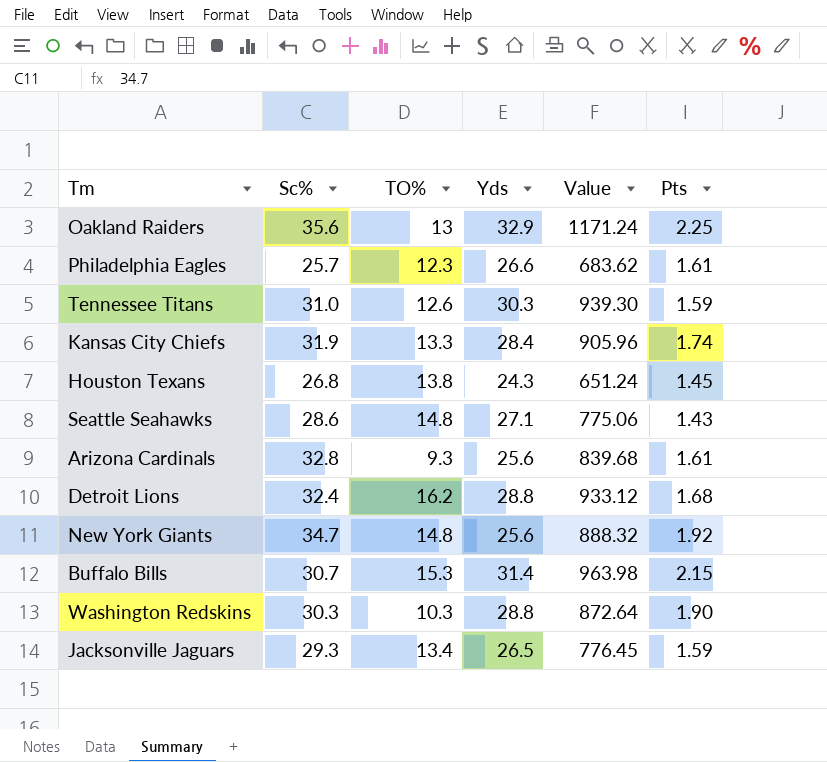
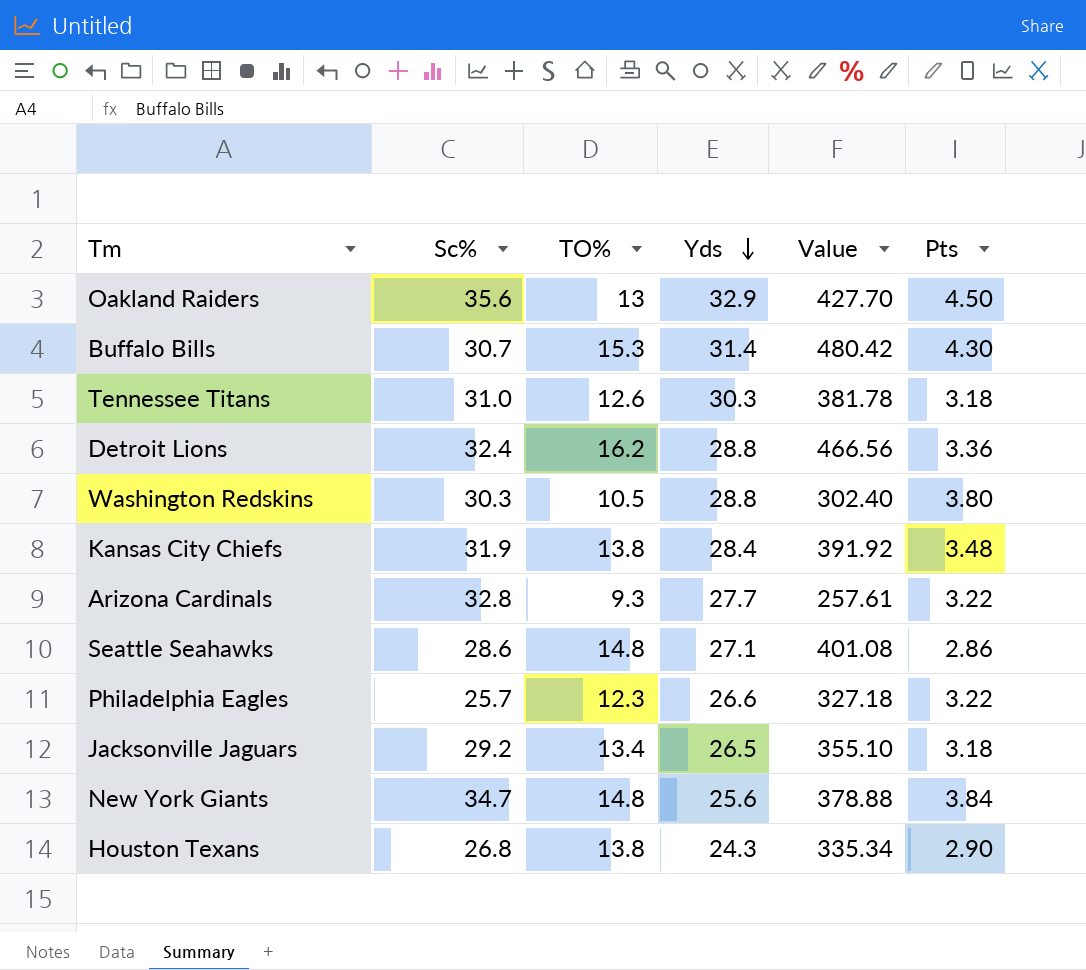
row order: none -> Yds descending
column Value | formula: [Sc%] * [Yds] -> [TO%] * [Yds]
Oakland Raiders | Pts: 2.25 -> 4.50
Buffalo Bills | Pts: 2.15 -> 4.30
Tennessee Titans | Pts: 1.59 -> 3.18
Detroit Lions | Pts: 1.68 -> 3.36
Washington Redskins | TO%: 10.3 -> 10.5
Washington Redskins | Pts: 1.90 -> 3.80
Kansas City Chiefs | TO%: 13.3 -> 13.8
Kansas City Chiefs | Pts: 1.74 -> 3.48
Arizona Cardinals | Yds: 25.6 -> 27.7
Arizona Cardinals | Pts: 1.61 -> 3.22
Seattle Seahawks | Pts: 1.43 -> 2.86
Philadelphia Eagles | Pts: 1.61 -> 3.22
Jacksonville Jaguars | Sc%: 29.3 -> 29.2
Jacksonville Jaguars | Pts: 1.59 -> 3.18
New York Giants | Pts: 1.92 -> 3.84
Houston Texans | Pts: 1.45 -> 2.90

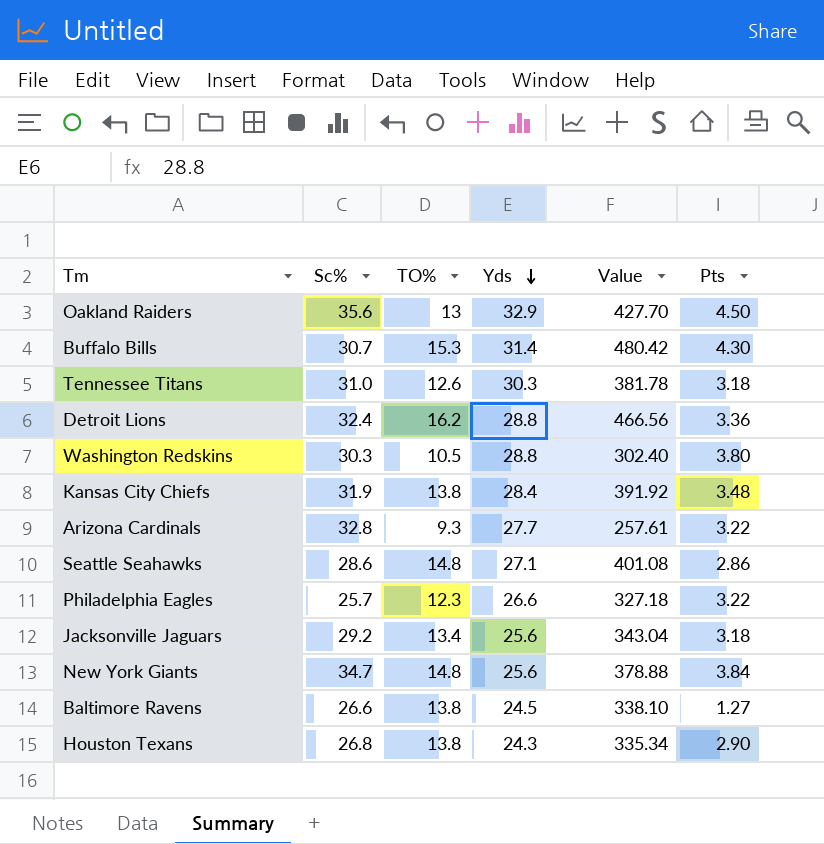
Jacksonville Jaguars | Yds: 26.5 -> 25.6
Jacksonville Jaguars | Value: 355.10 -> 343.04
row Baltimore Ravens: none -> 26.6 | 13.8 | 24.5 | 338.10 | 1.27

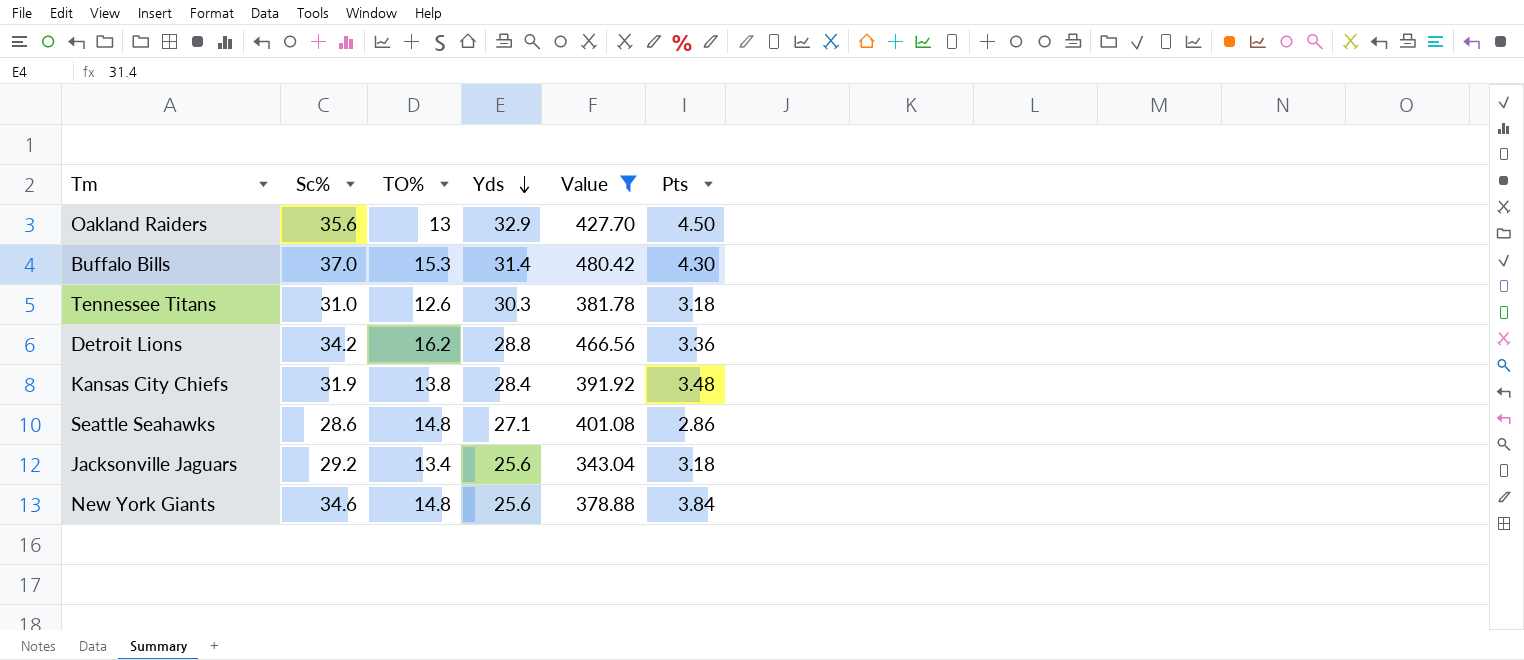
filter: none -> Value >= 343.04
Buffalo Bills | Sc%: 30.7 -> 37.0
Detroit Lions | Sc%: 32.4 -> 34.2
New York Giants | Sc%: 34.7 -> 34.6

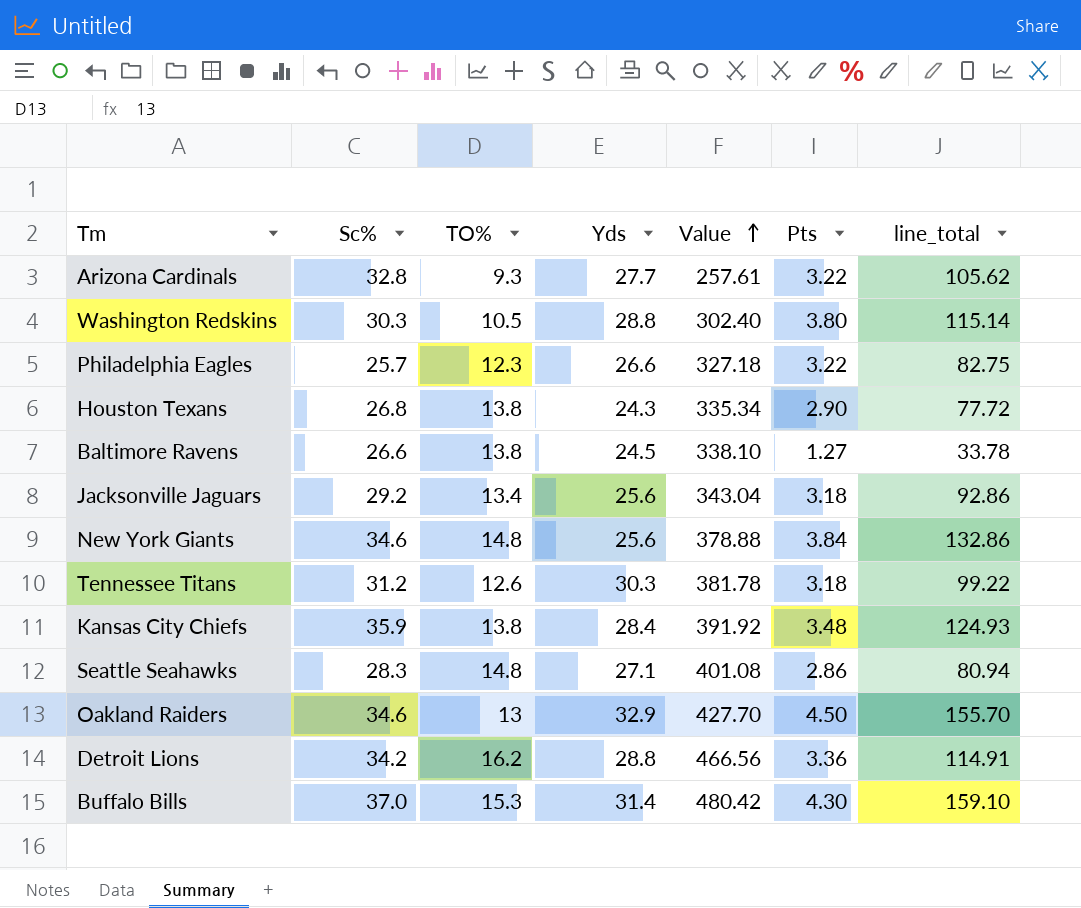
filter: Value >= 343.04 -> none
row order: Yds descending -> Value ascending
column line_total | formula: none -> [Sc%] * [Pts]
Tennessee Titans | Sc%: 31.0 -> 31.2
Kansas City Chiefs | Sc%: 31.9 -> 35.9
Seattle Seahawks | Sc%: 28.6 -> 28.3
Oakland Raiders | Sc%: 35.6 -> 34.6

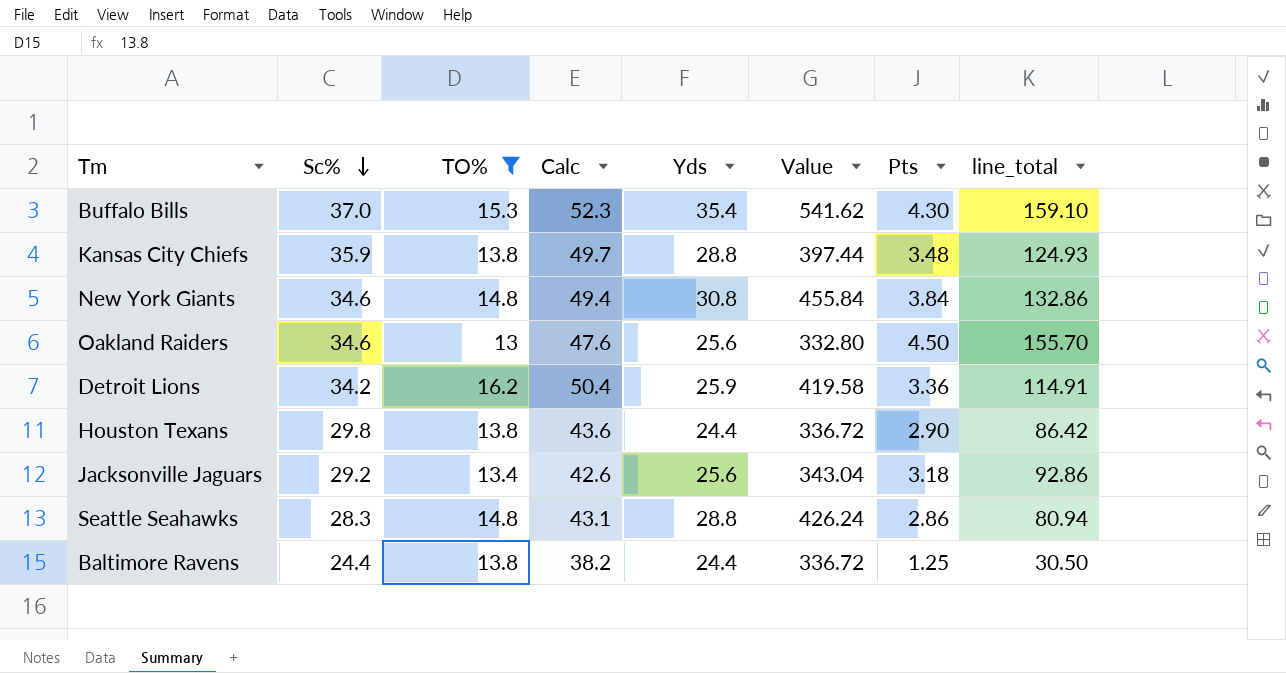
filter: none -> TO% >= 13
row order: Value ascending -> Sc% descending
column Calc | formula: none -> [Sc%] + [TO%]
Buffalo Bills | Yds: 31.4 -> 35.4
Buffalo Bills | Value: 480.42 -> 541.62
Kansas City Chiefs | Yds: 28.4 -> 28.8
Kansas City Chiefs | Value: 391.92 -> 397.44
New York Giants | Yds: 25.6 -> 30.8
New York Giants | Value: 378.88 -> 455.84
Oakland Raiders | Yds: 32.9 -> 25.6
Oakland Raiders | Value: 427.70 -> 332.80
Detroit Lions | Yds: 28.8 -> 25.9
Detroit Lions | Value: 466.56 -> 419.58
Houston Texans | Sc%: 26.8 -> 29.8
Houston Texans | Yds: 24.3 -> 24.4
Houston Texans | Value: 335.34 -> 336.72
Houston Texans | line_total: 77.72 -> 86.42
Seattle Seahawks | Yds: 27.1 -> 28.8
Seattle Seahawks | Value: 401.08 -> 426.24
Baltimore Ravens | Sc%: 26.6 -> 24.4
Baltimore Ravens | Yds: 24.5 -> 24.4
Baltimore Ravens | Value: 338.10 -> 336.72
Baltimore Ravens | Pts: 1.27 -> 1.25
Baltimore Ravens | line_total: 33.78 -> 30.50

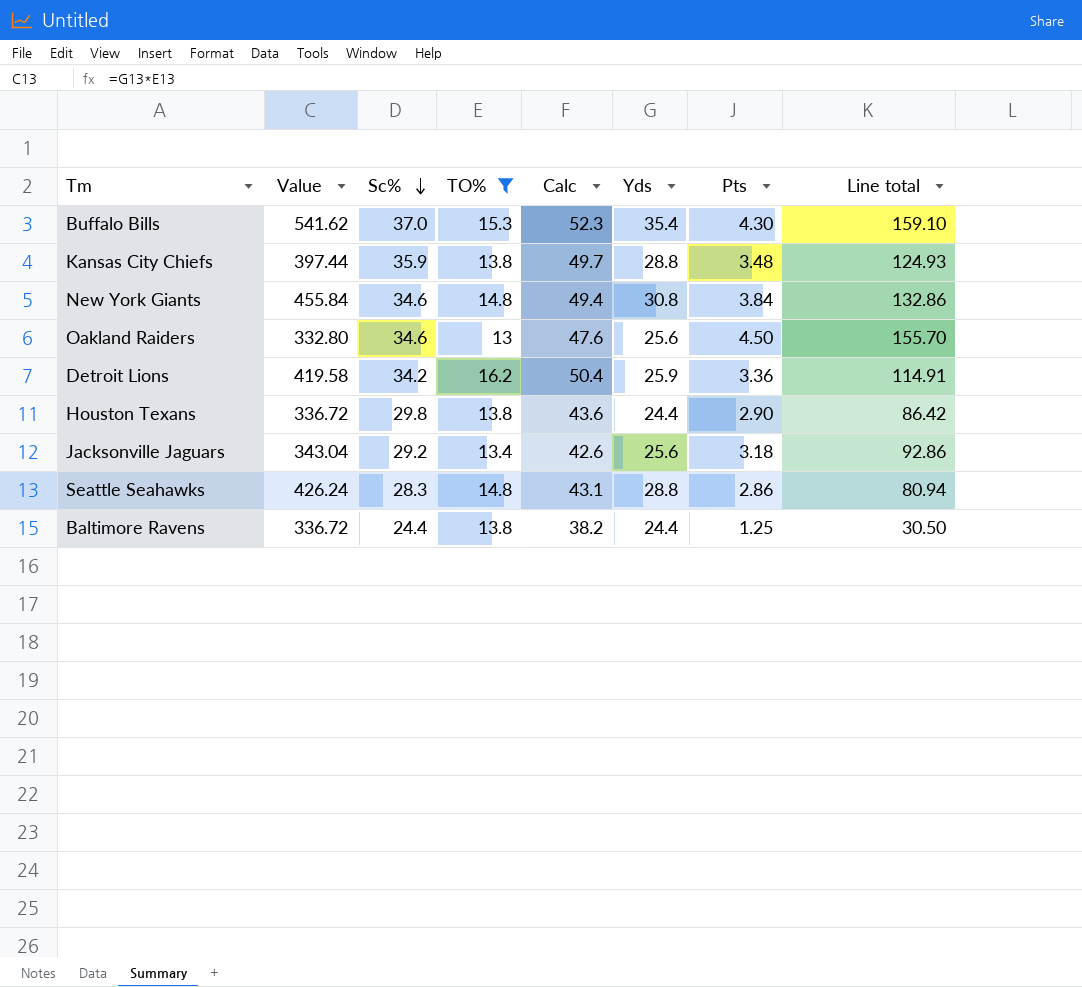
column Value | position: 6 -> 2
column name: line_total -> Line total

